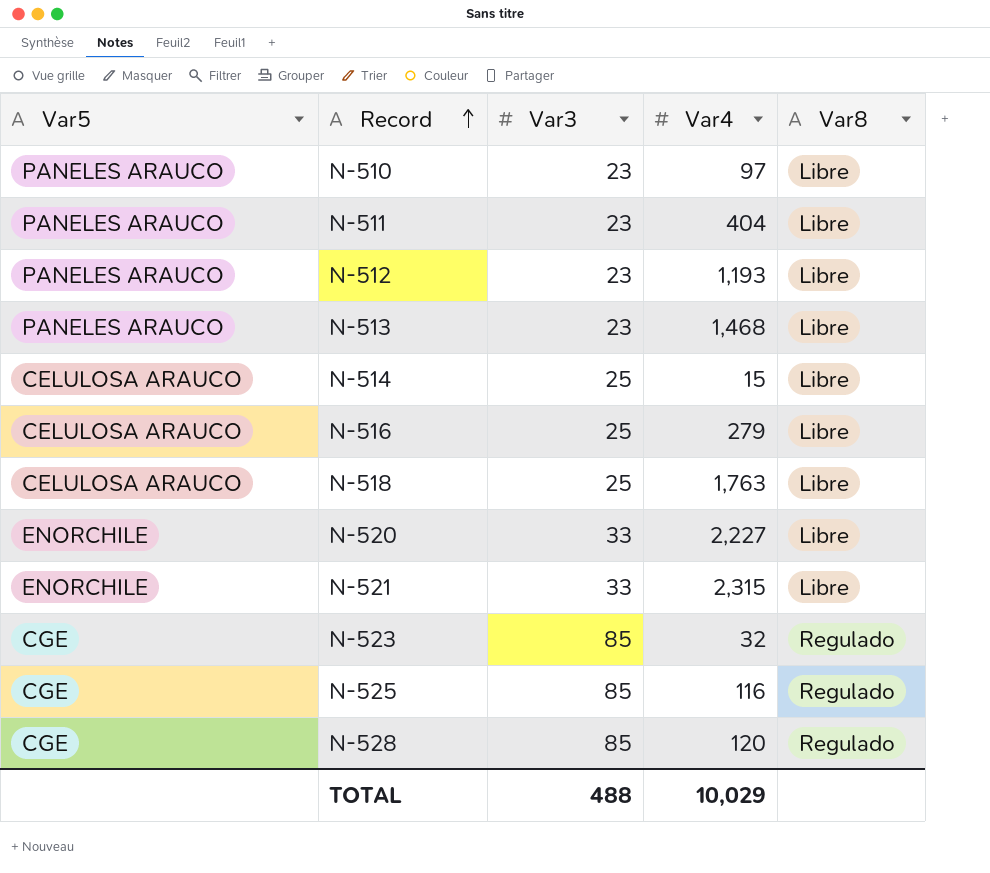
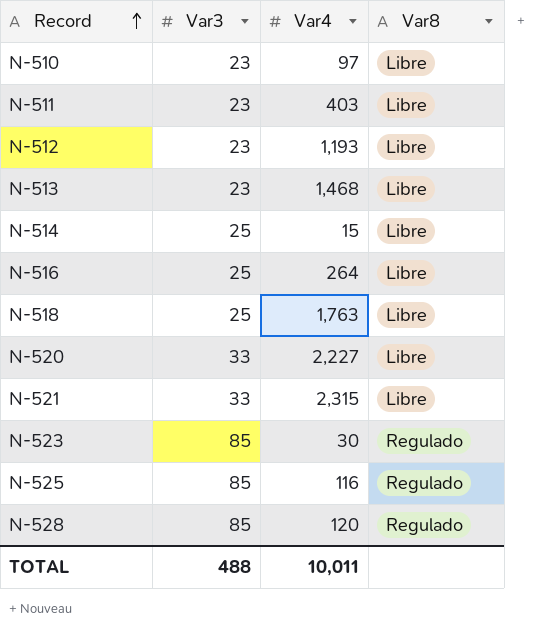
column Var5 | position: 1 -> none
N-511 | Var4: 404 -> 403
N-516 | Var4: 279 -> 264
N-523 | Var4: 32 -> 30
TOTAL | Var4: 10,029 -> 10,011

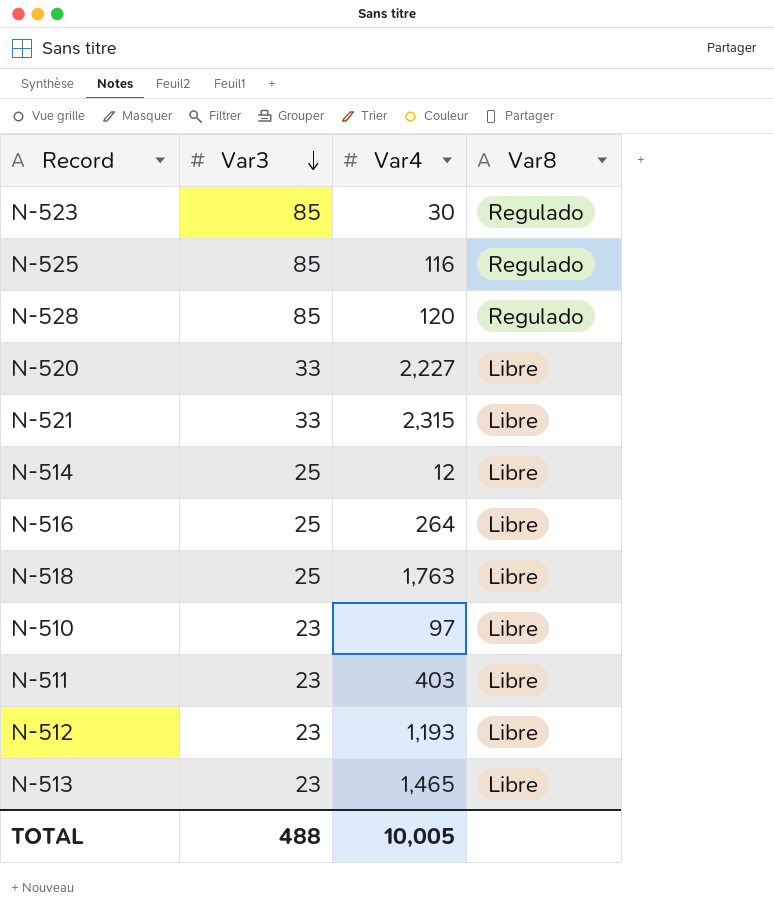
row order: Record ascending -> Var3 descending
N-514 | Var4: 15 -> 12
N-513 | Var4: 1,468 -> 1,465
TOTAL | Var4: 10,011 -> 10,005

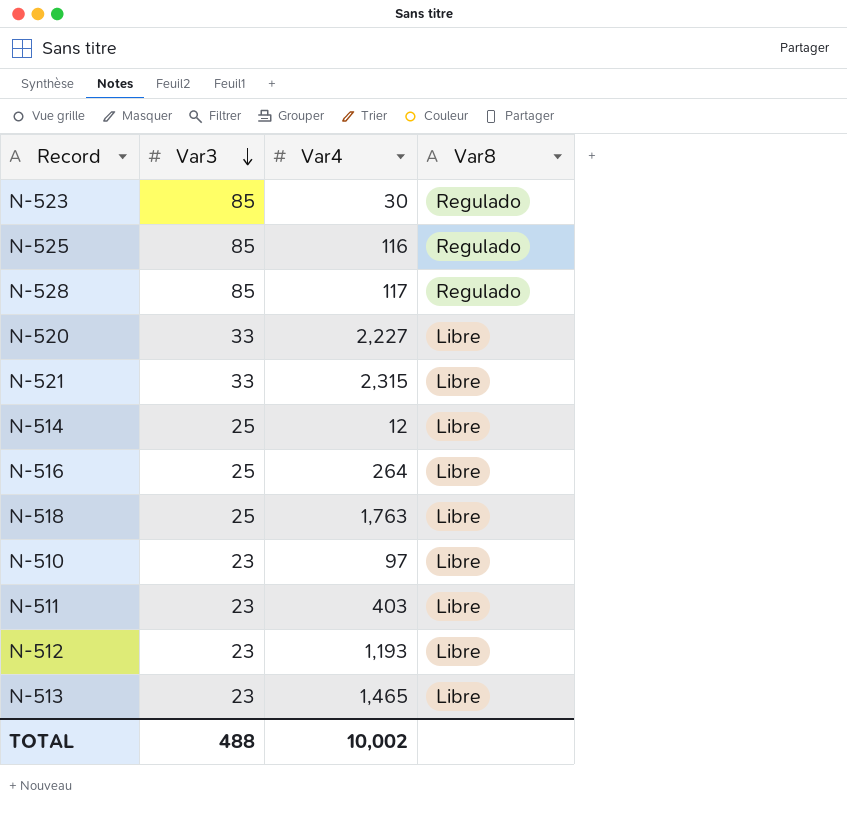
N-528 | Var4: 120 -> 117
TOTAL | Var4: 10,005 -> 10,002

